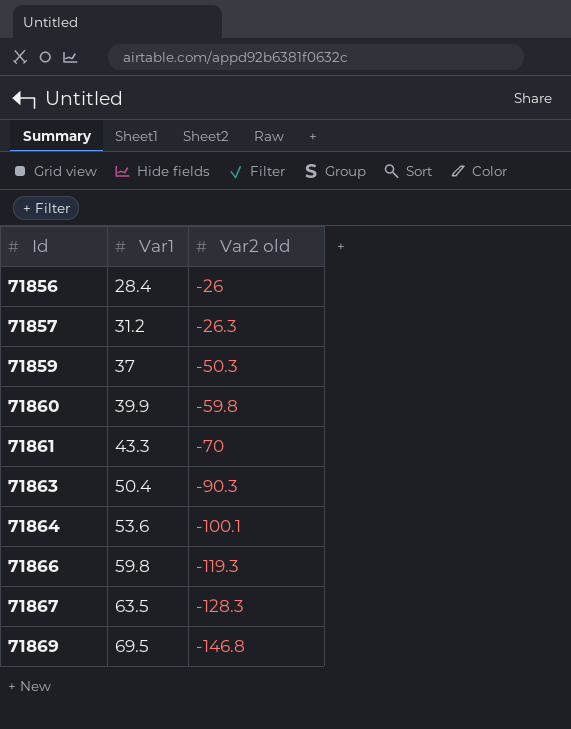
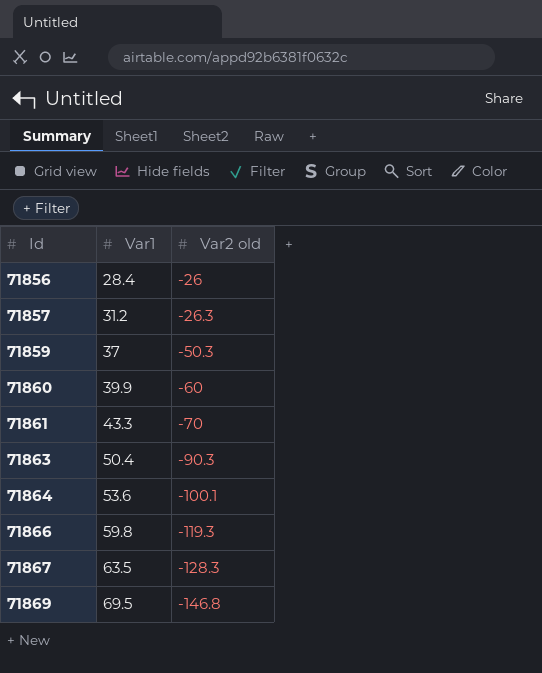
71860 | Var2 old: -59.8 -> -60

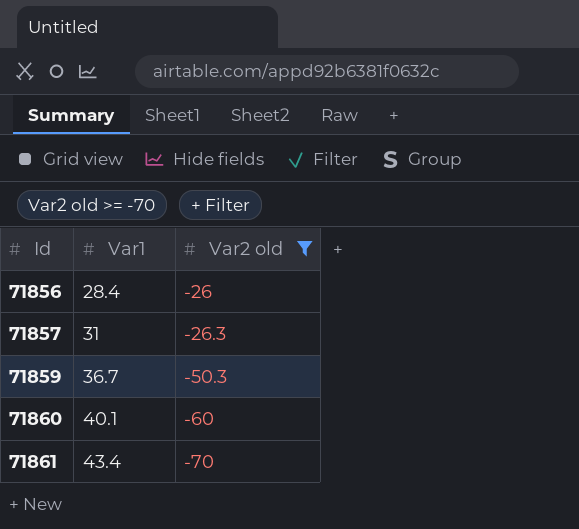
filter: none -> Var2 old >= -70
71857 | Var1: 31.2 -> 31
71859 | Var1: 37 -> 36.7
71860 | Var1: 39.9 -> 40.1
71861 | Var1: 43.3 -> 43.4

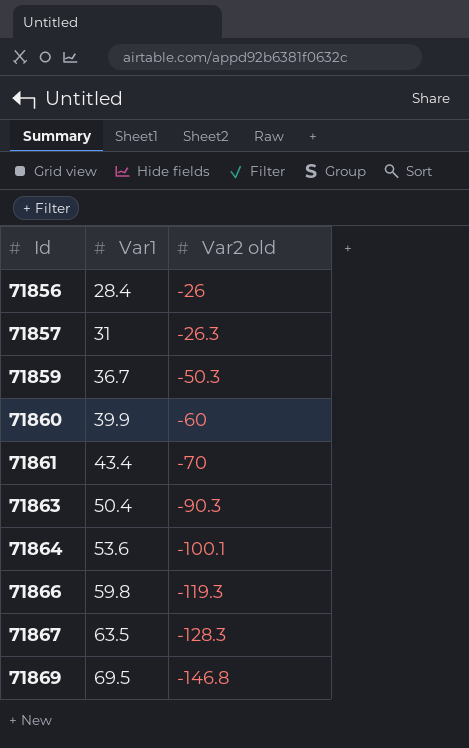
filter: Var2 old >= -70 -> none
71860 | Var1: 40.1 -> 39.9

